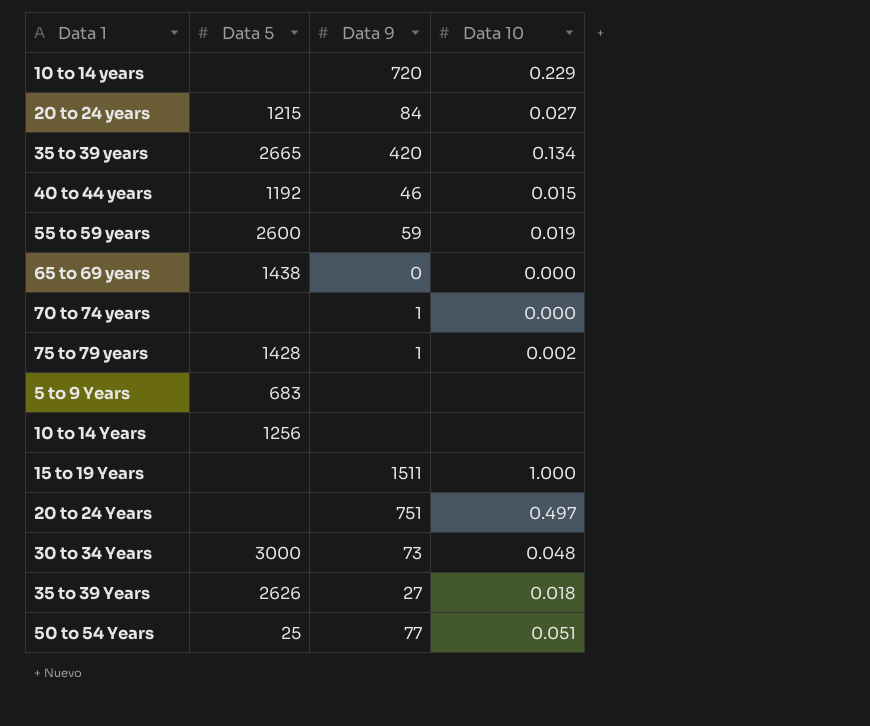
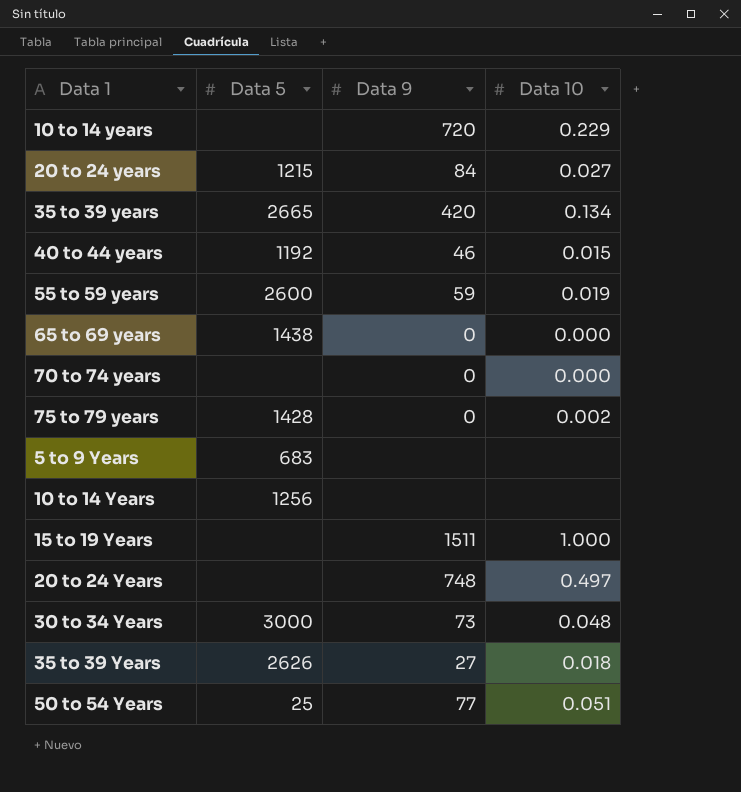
70 to 74 years | Data 9: 1 -> 0
75 to 79 years | Data 9: 1 -> 0
20 to 24 Years | Data 9: 751 -> 748

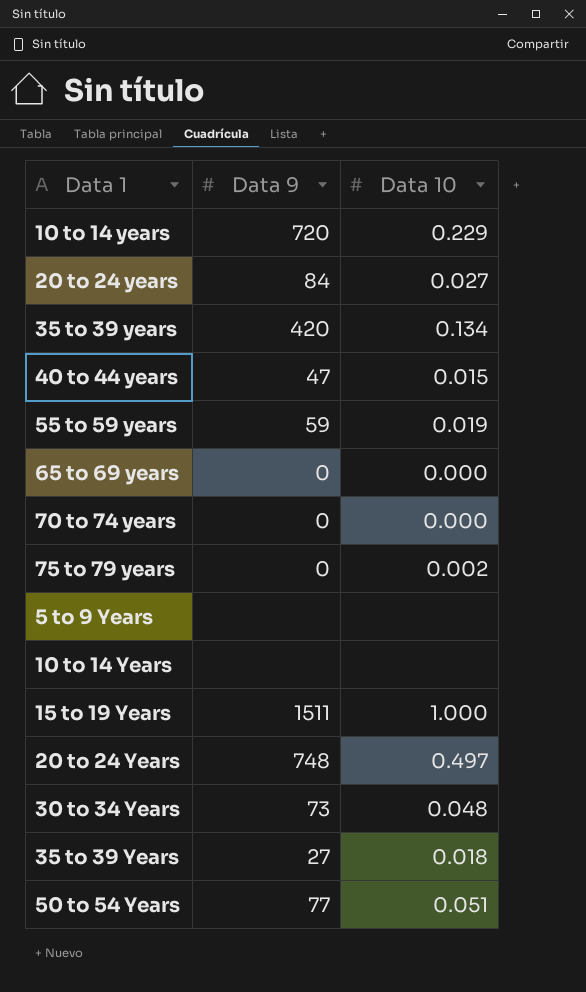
column Data 5 | position: 2 -> none
40 to 44 years | Data 9: 46 -> 47

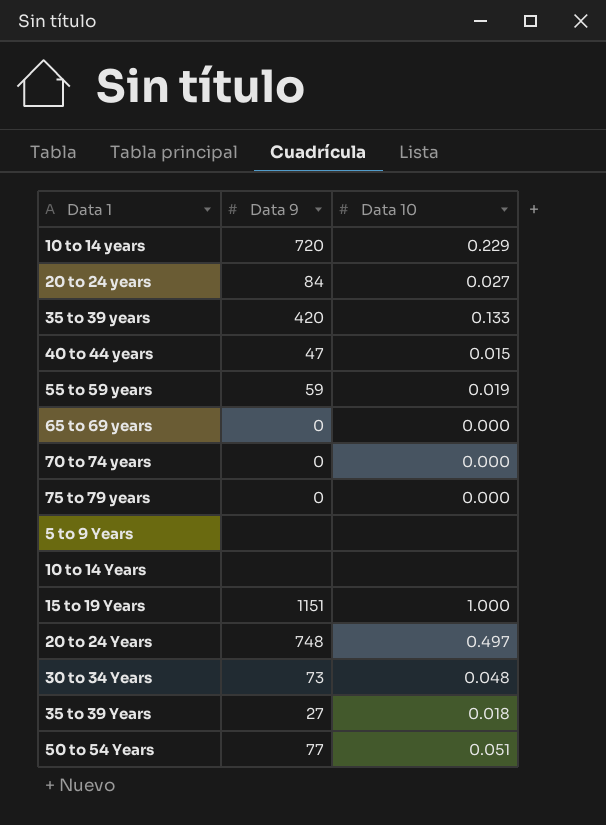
35 to 39 years | Data 10: 0.134 -> 0.133
75 to 79 years | Data 10: 0.002 -> 0.000
15 to 19 Years | Data 9: 1511 -> 1151

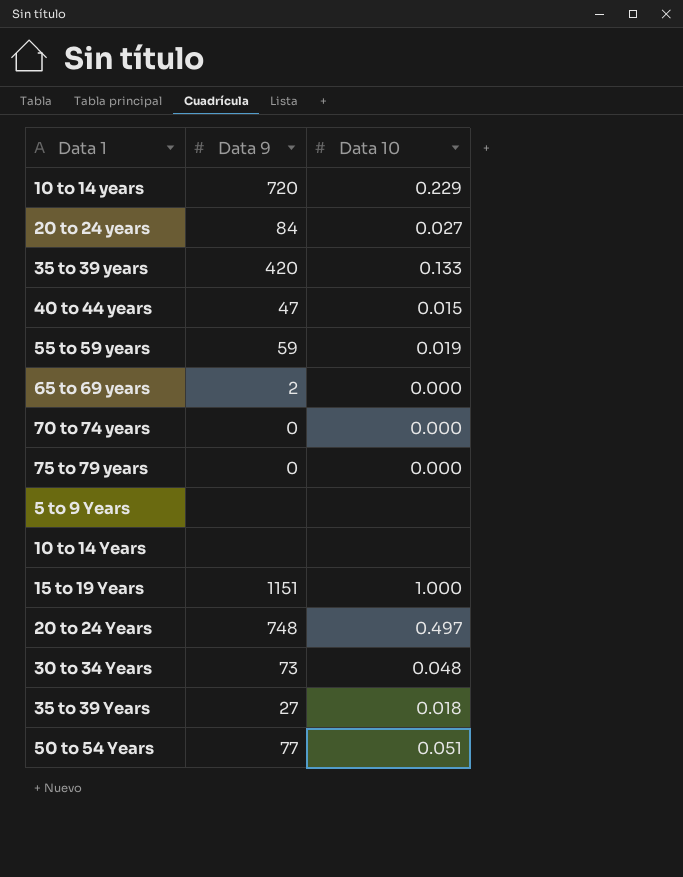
65 to 69 years | Data 9: 0 -> 2

